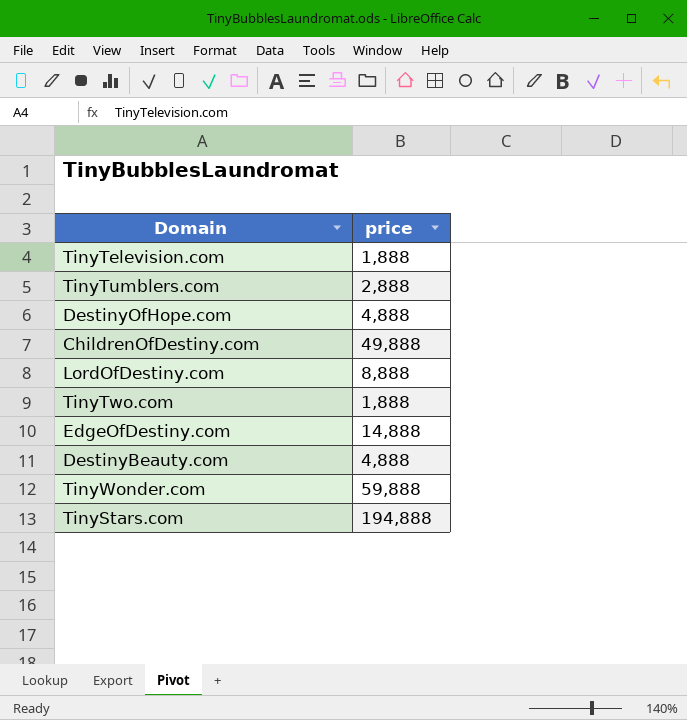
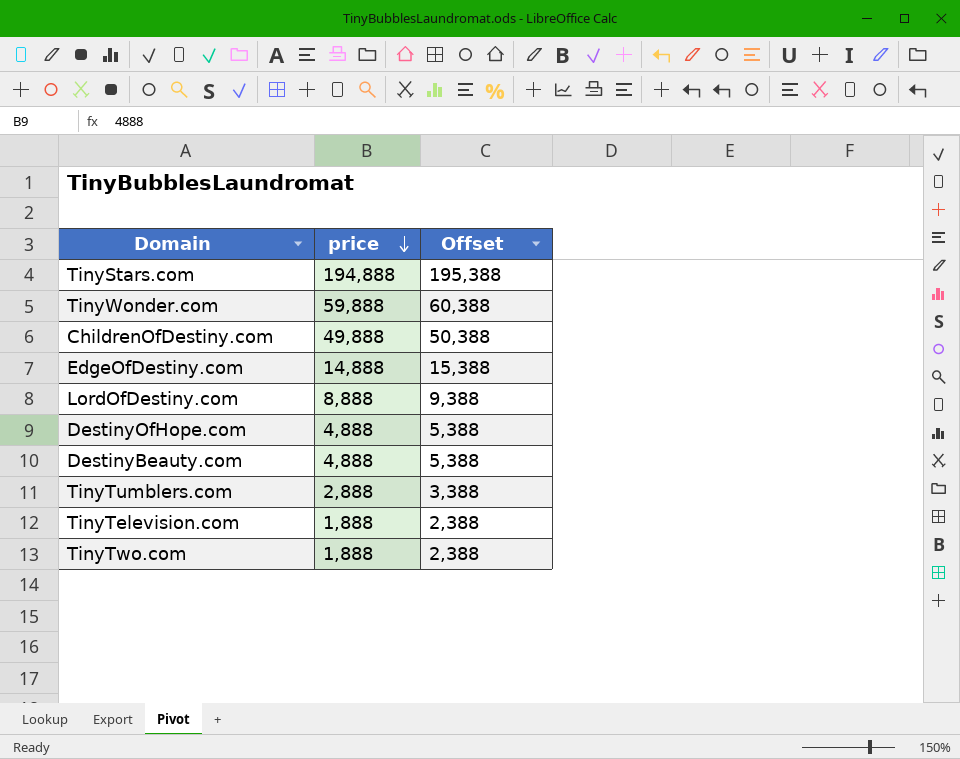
row order: none -> price descending
column Offset | formula: none -> [price] + 500

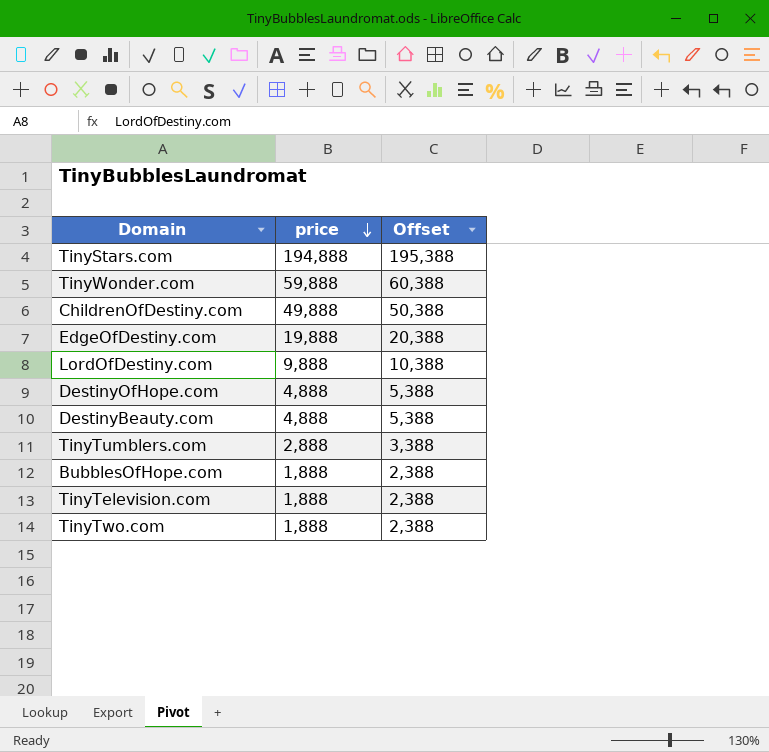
EdgeOfDestiny.com | price: 14,888 -> 19,888
EdgeOfDestiny.com | Offset: 15,388 -> 20,388
LordOfDestiny.com | price: 8,888 -> 9,888
LordOfDestiny.com | Offset: 9,388 -> 10,388
row BubblesOfHope.com: none -> 1,888 | 2,388

